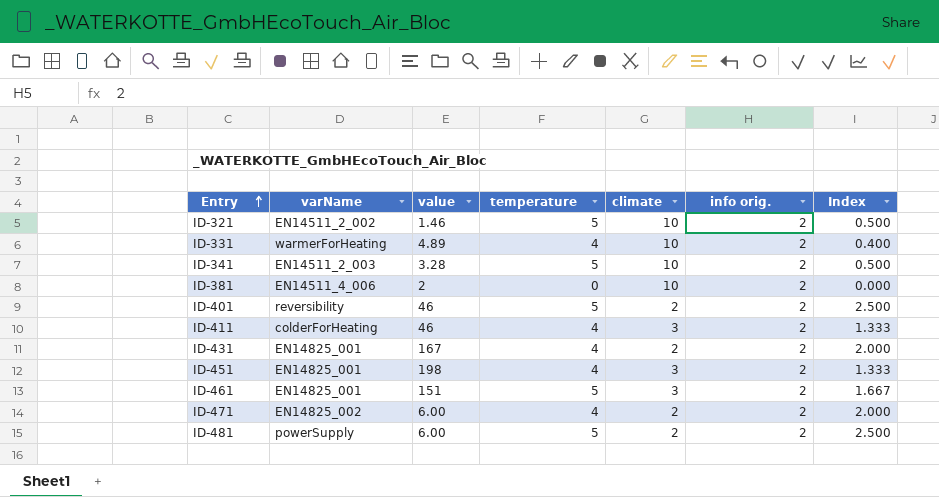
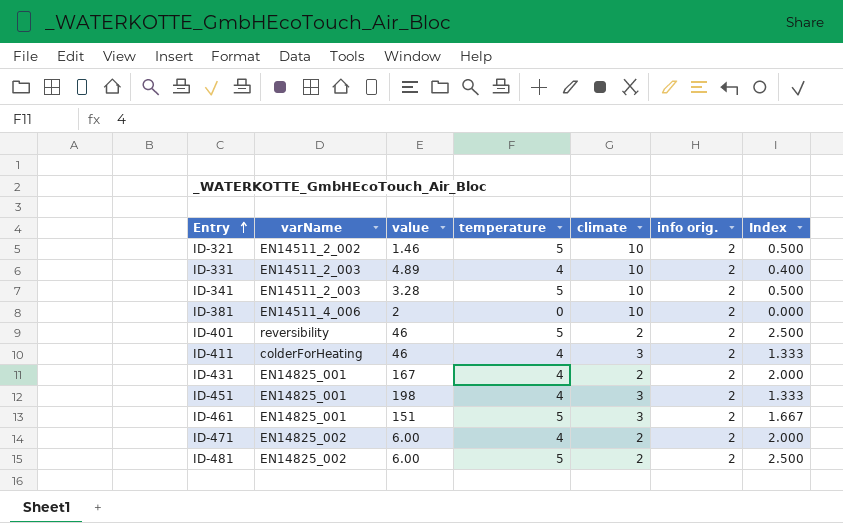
ID-331 | varName: warmerForHeating -> EN14511_2_003
ID-481 | varName: powerSupply -> EN14825_002

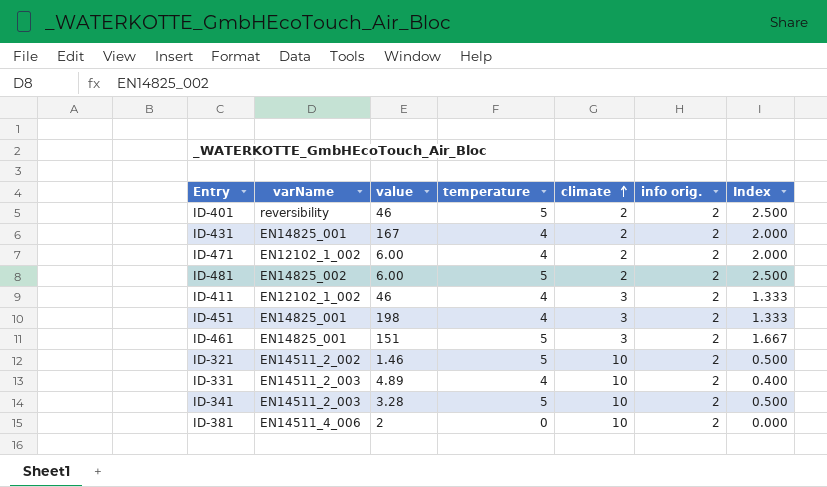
row order: Entry ascending -> climate ascending
ID-471 | varName: EN14825_002 -> EN12102_1_002
ID-411 | varName: colderForHeating -> EN12102_1_002

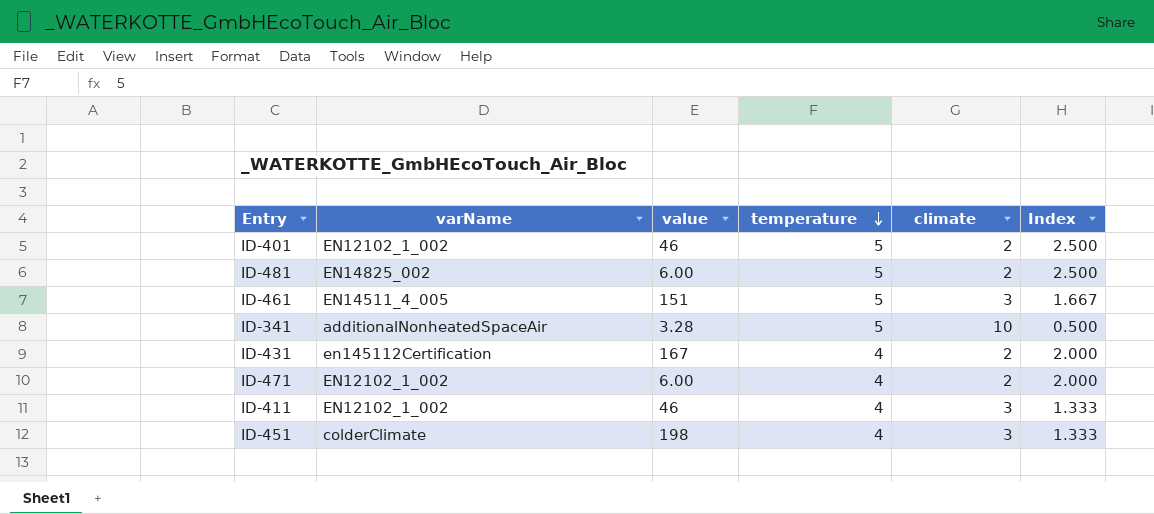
row order: climate ascending -> temperature descending
column info orig. | position: 6 -> none
row ID-321: EN14511_2_002 | 1.46 | 5 | 10 | 2 | 0.500 -> none
row ID-331: EN14511_2_003 | 4.89 | 4 | 10 | 2 | 0.400 -> none
row ID-381: EN14511_4_006 | 2 | 0 | 10 | 2 | 0.000 -> none
ID-401 | varName: reversibility -> EN12102_1_002
ID-461 | varName: EN14825_001 -> EN14511_4_005
ID-341 | varName: EN14511_2_003 -> additionalNonheatedSpaceAir
ID-431 | varName: EN14825_001 -> en145112Certification
ID-451 | varName: EN14825_001 -> colderClimate

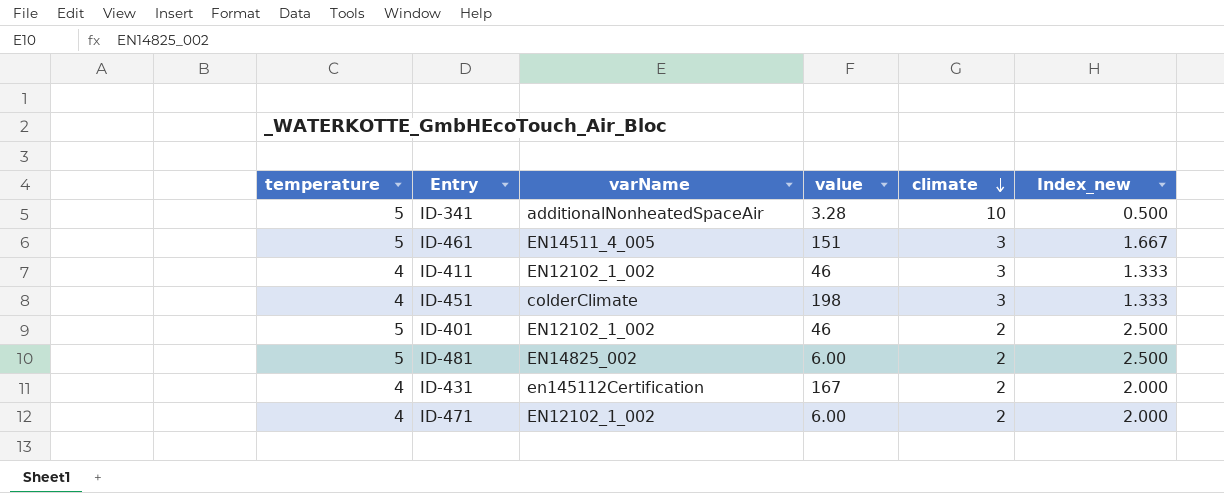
row order: temperature descending -> climate descending
column temperature | position: 4 -> 1
column name: Index -> Index_new

